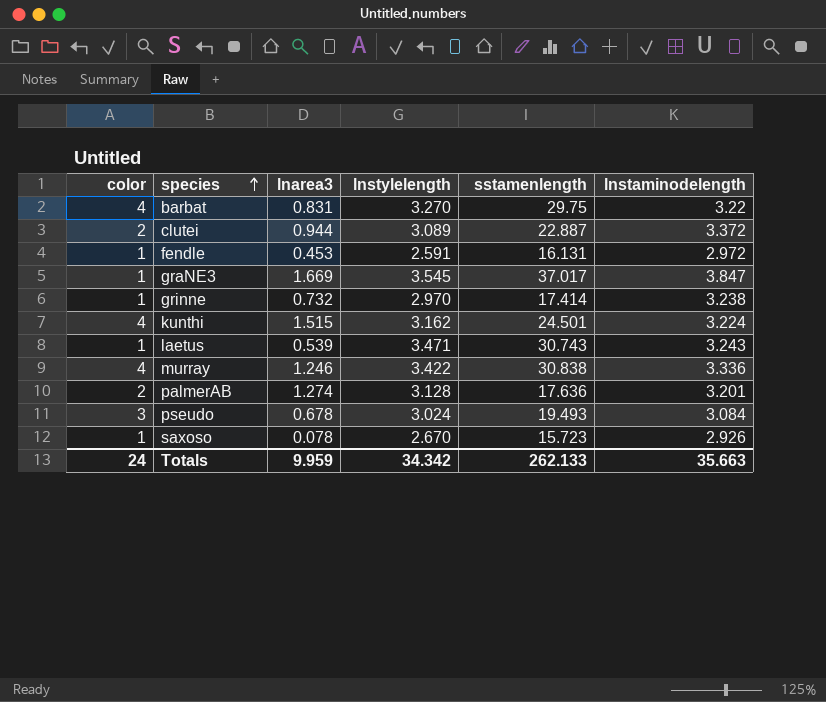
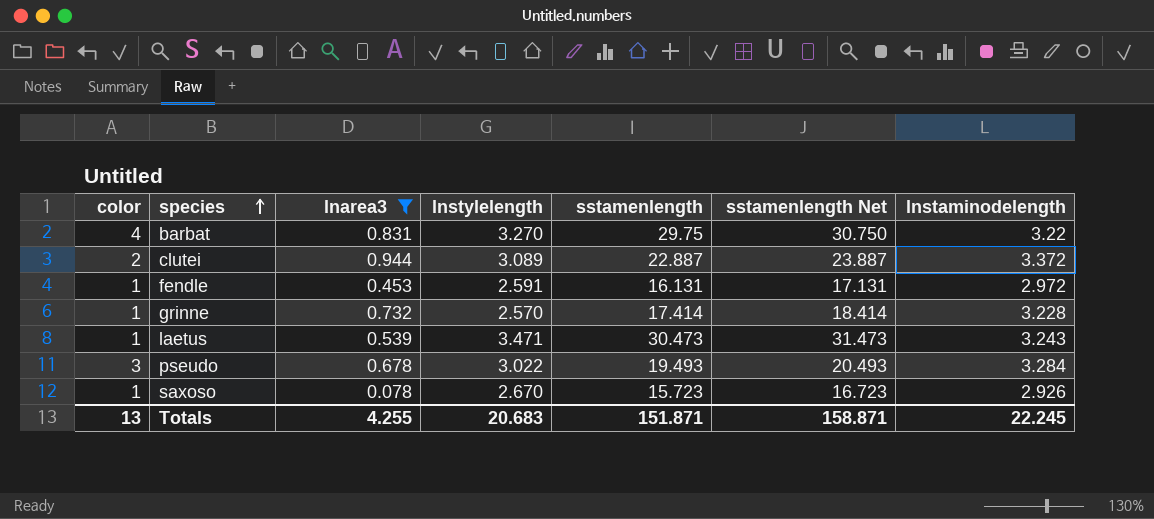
filter: none -> lnarea3 <= 0.944
column sstamenlength Net | formula: none -> [sstamenlength] + 1
grinne | lnstylelength: 2.970 -> 2.570
grinne | lnstaminodelength: 3.238 -> 3.228
laetus | sstamenlength: 30.743 -> 30.473
pseudo | lnstylelength: 3.024 -> 3.022
pseudo | lnstaminodelength: 3.084 -> 3.284
Totals | color: 24 -> 13
Totals | lnarea3: 9.959 -> 4.255
Totals | lnstylelength: 34.342 -> 20.683
Totals | sstamenlength: 262.133 -> 151.871
Totals | lnstaminodelength: 35.663 -> 22.245

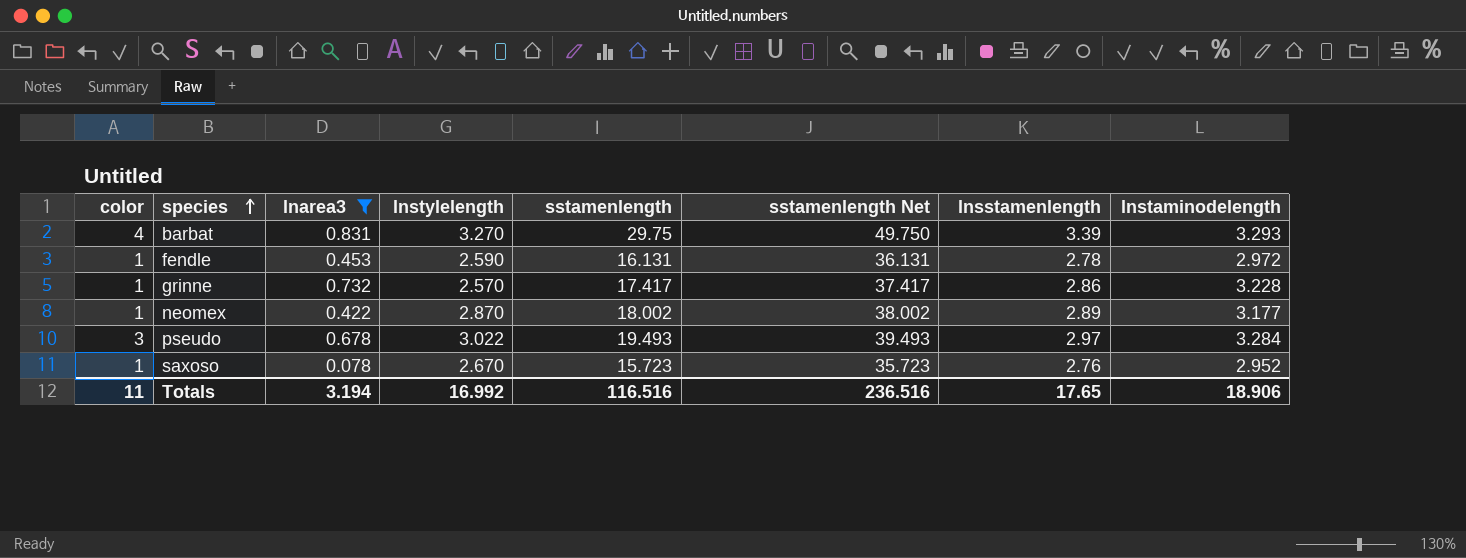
column sstamenlength Net | formula: [sstamenlength] + 1 -> [sstamenlength] + 20
column lnsstamenlength | position: none -> 7
row clutei: 2 | 0.944 | 3.089 | 22.887 | 23.887 | 3.372 -> none
row laetus: 1 | 0.539 | 3.471 | 30.473 | 31.473 | 3.243 -> none
barbat | lnstaminodelength: 3.22 -> 3.293
fendle | lnstylelength: 2.591 -> 2.590
grinne | sstamenlength: 17.414 -> 17.417
row neomex: none -> 1 | 0.422 | 2.870 | 18.002 | 38.002 | 2.89 | 3.177
saxoso | lnstaminodelength: 2.926 -> 2.952
Totals | color: 13 -> 11
Totals | lnarea3: 4.255 -> 3.194
Totals | lnstylelength: 20.683 -> 16.992
Totals | sstamenlength: 151.871 -> 116.516
Totals | sstamenlength Net: 158.871 -> 236.516
Totals | lnstaminodelength: 22.245 -> 18.906

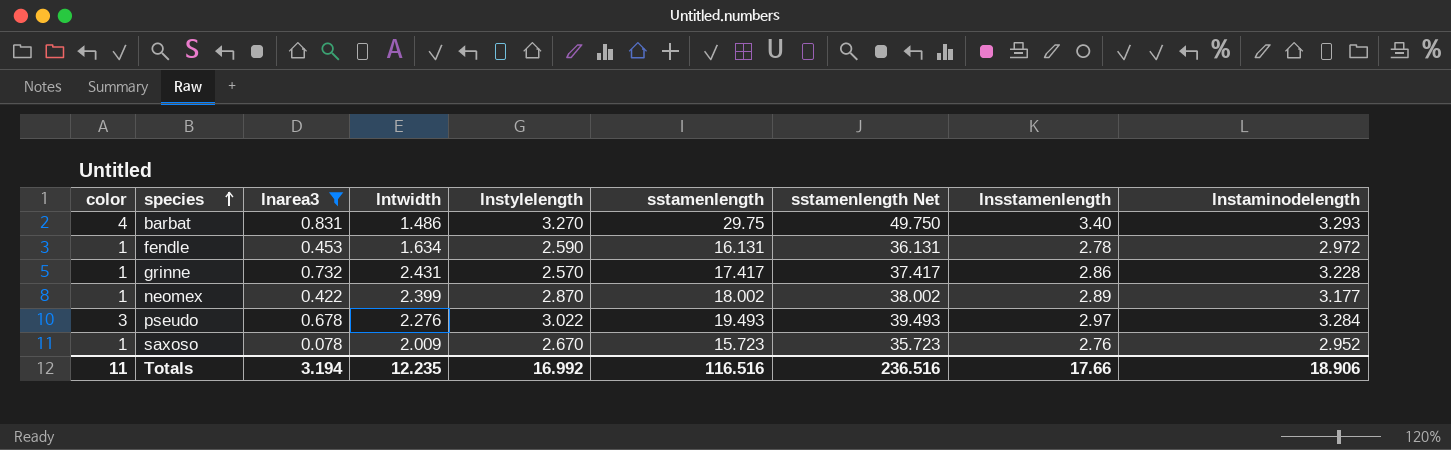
column lntwidth | position: none -> 4
barbat | lnsstamenlength: 3.39 -> 3.40
Totals | lnsstamenlength: 17.65 -> 17.66

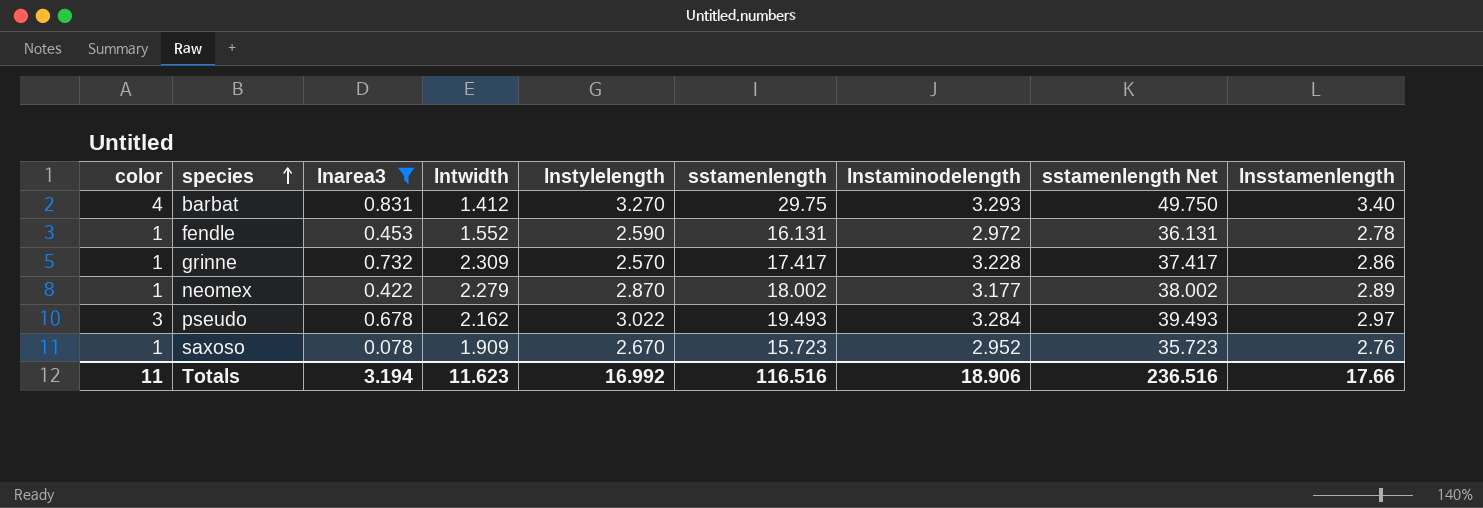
column lnstaminodelength | position: 9 -> 7
barbat | lntwidth: 1.486 -> 1.412
fendle | lntwidth: 1.634 -> 1.552
grinne | lntwidth: 2.431 -> 2.309
neomex | lntwidth: 2.399 -> 2.279
pseudo | lntwidth: 2.276 -> 2.162
saxoso | lntwidth: 2.009 -> 1.909
Totals | lntwidth: 12.235 -> 11.623

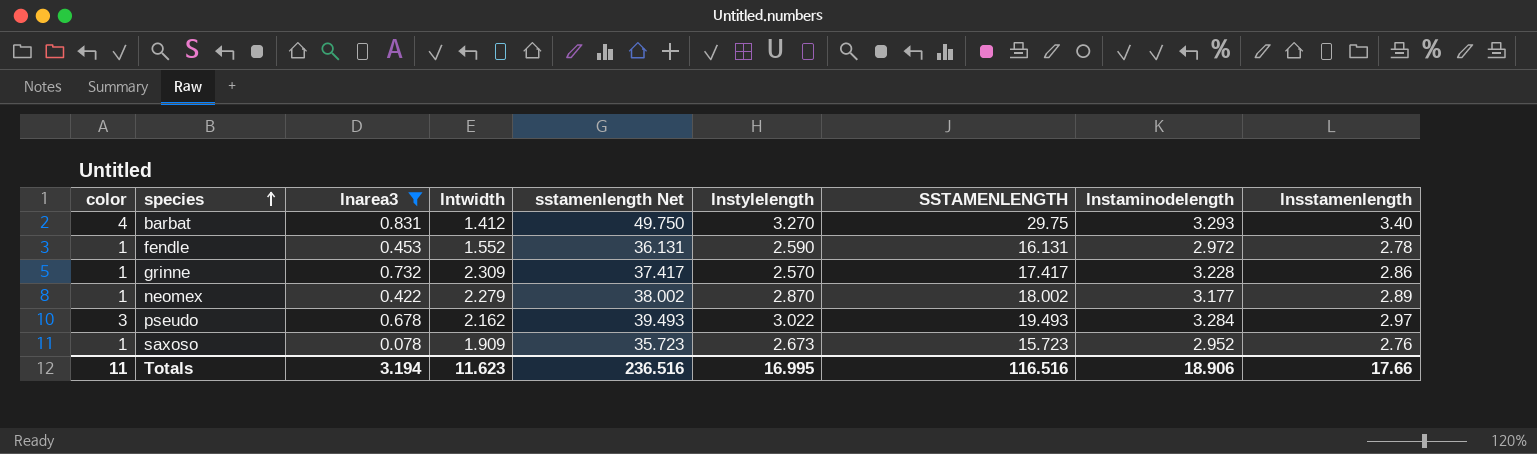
column sstamenlength Net | position: 8 -> 5
column name: sstamenlength -> SSTAMENLENGTH
saxoso | lnstylelength: 2.670 -> 2.673
Totals | lnstylelength: 16.992 -> 16.995

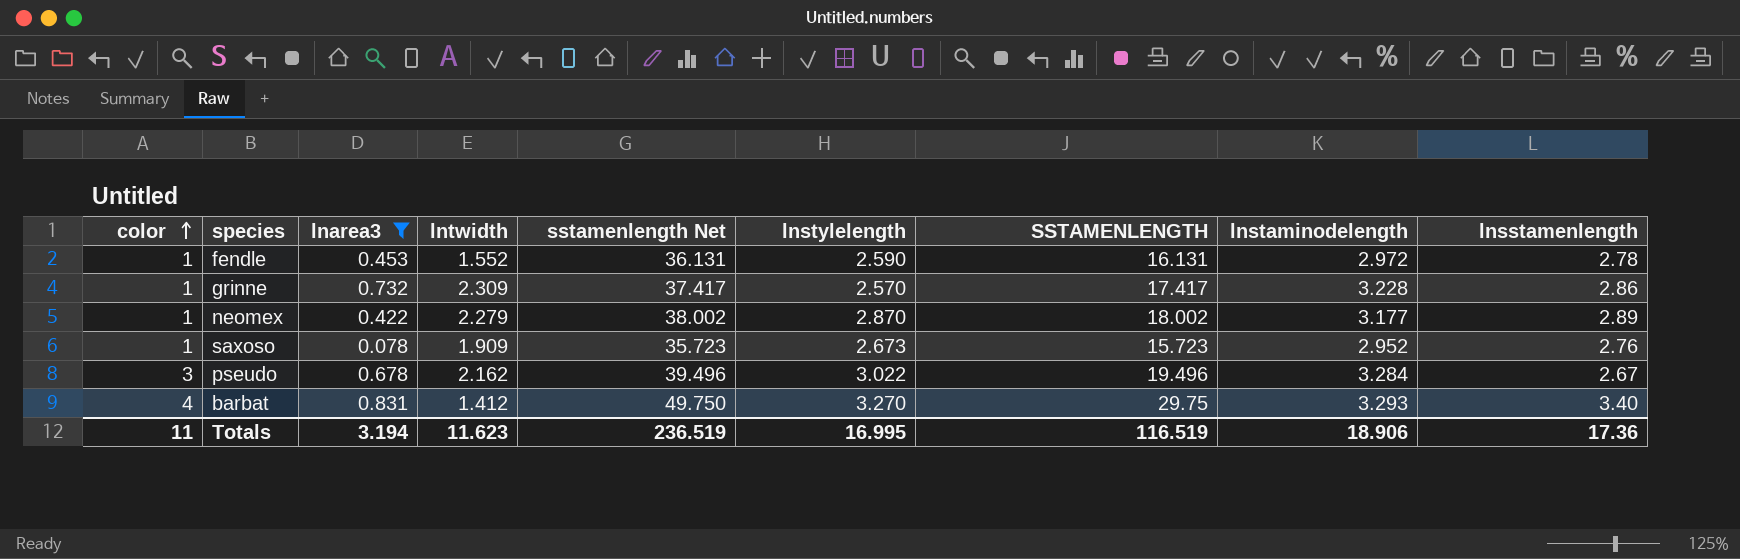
row order: species ascending -> color ascending
pseudo | sstamenlength Net: 39.493 -> 39.496
pseudo | SSTAMENLENGTH: 19.493 -> 19.496
pseudo | lnsstamenlength: 2.97 -> 2.67
Totals | sstamenlength Net: 236.516 -> 236.519
Totals | SSTAMENLENGTH: 116.516 -> 116.519
Totals | lnsstamenlength: 17.66 -> 17.36

